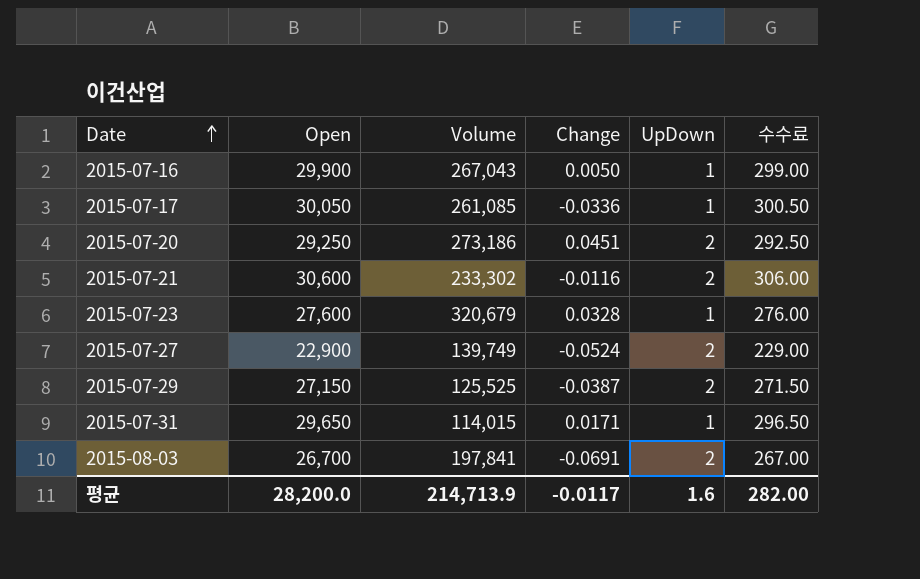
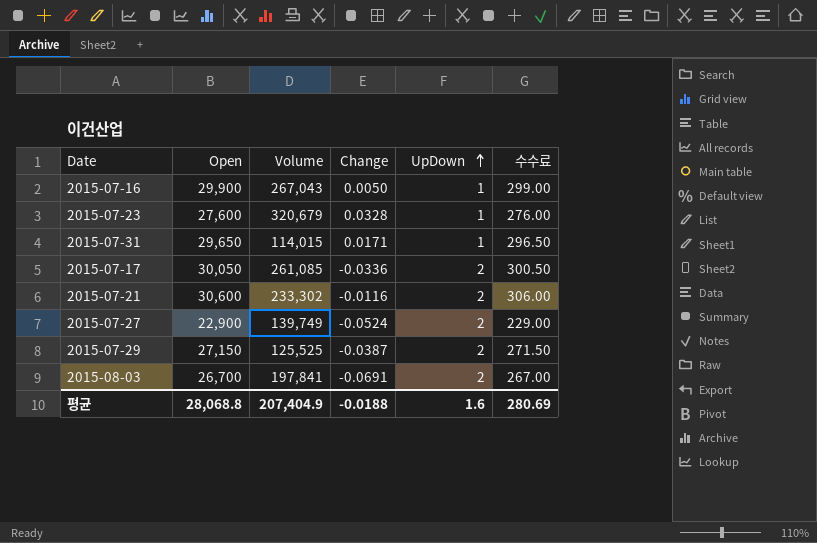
row order: Date ascending -> UpDown ascending
row 2015-07-20: 29,250 | 273,186 | 0.0451 | 2 | 292.50 -> none
2015-07-17 | UpDown: 1 -> 2
평균 | Open: 28,200.0 -> 28,068.8
평균 | Volume: 214,713.9 -> 207,404.9
평균 | Change: -0.0117 -> -0.0188
평균 | 수수료: 282.00 -> 280.69

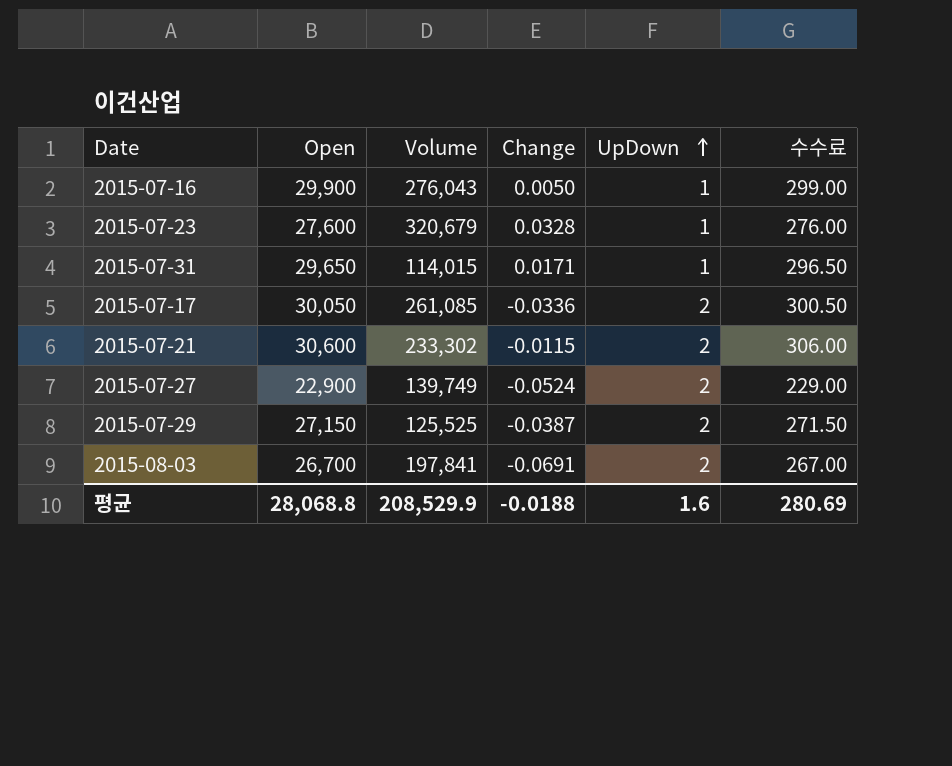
2015-07-16 | Volume: 267,043 -> 276,043
2015-07-21 | Change: -0.0116 -> -0.0115
평균 | Volume: 207,404.9 -> 208,529.9

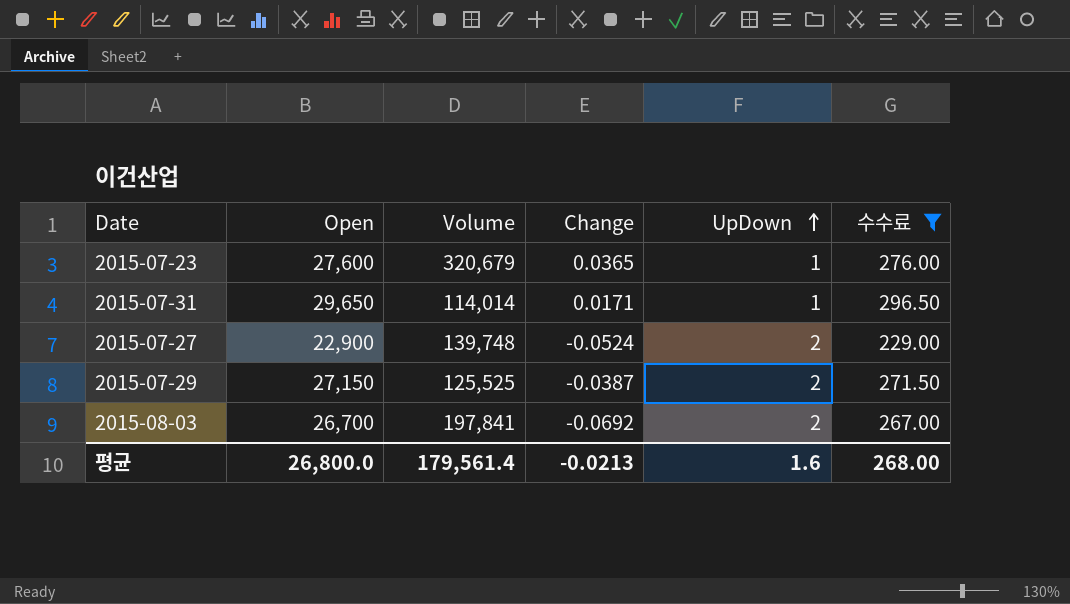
filter: none -> 수수료 <= 296.50
2015-07-23 | Change: 0.0328 -> 0.0365
2015-07-31 | Volume: 114,015 -> 114,014
2015-07-27 | Volume: 139,749 -> 139,748
2015-08-03 | Change: -0.0691 -> -0.0692
평균 | Open: 28,068.8 -> 26,800.0
평균 | Volume: 208,529.9 -> 179,561.4
평균 | Change: -0.0188 -> -0.0213
평균 | 수수료: 280.69 -> 268.00

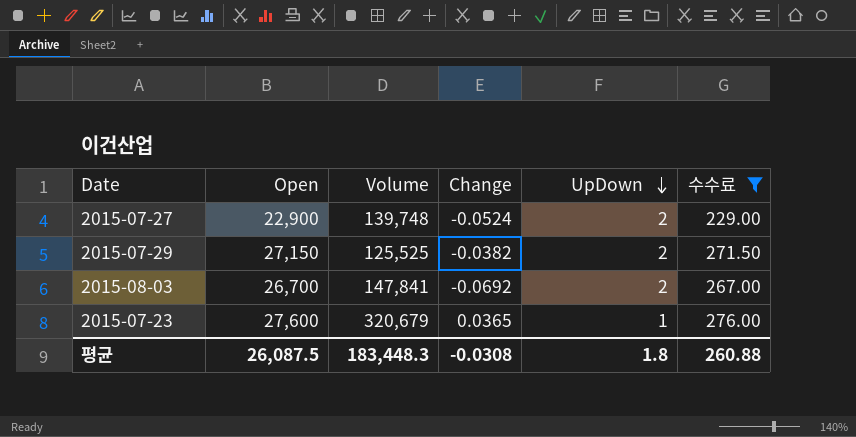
row order: UpDown ascending -> UpDown descending
row 2015-07-31: 29,650 | 114,014 | 0.0171 | 1 | 296.50 -> none
2015-07-29 | Change: -0.0387 -> -0.0382
2015-08-03 | Volume: 197,841 -> 147,841
평균 | Open: 26,800.0 -> 26,087.5
평균 | Volume: 179,561.4 -> 183,448.3
평균 | Change: -0.0213 -> -0.0308
평균 | UpDown: 1.6 -> 1.8
평균 | 수수료: 268.00 -> 260.88

